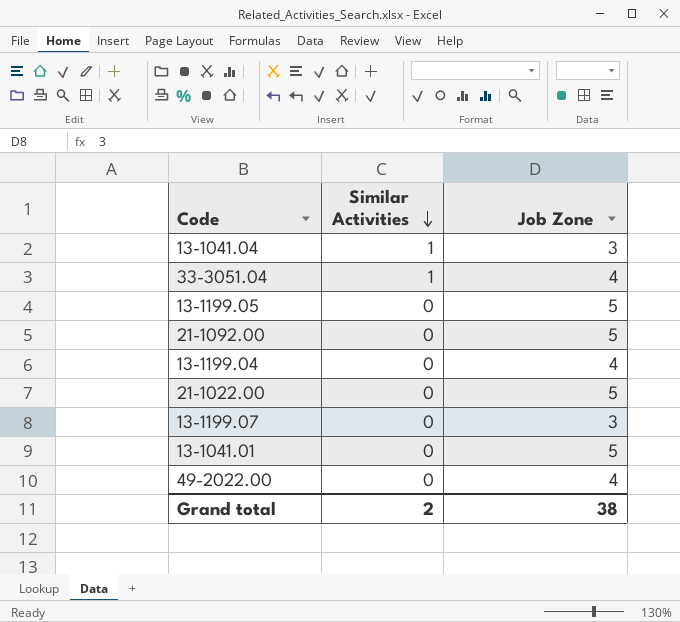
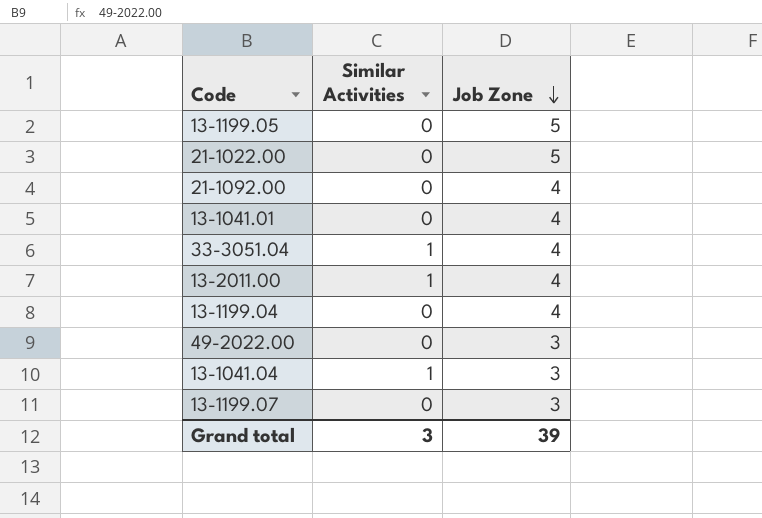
row order: Similar Activities descending -> Job Zone descending
21-1092.00 | Job Zone: 5 -> 4
13-1041.01 | Job Zone: 5 -> 4
row 13-2011.00: none -> 1 | 4
49-2022.00 | Job Zone: 4 -> 3
Grand total | Similar Activities: 2 -> 3
Grand total | Job Zone: 38 -> 39

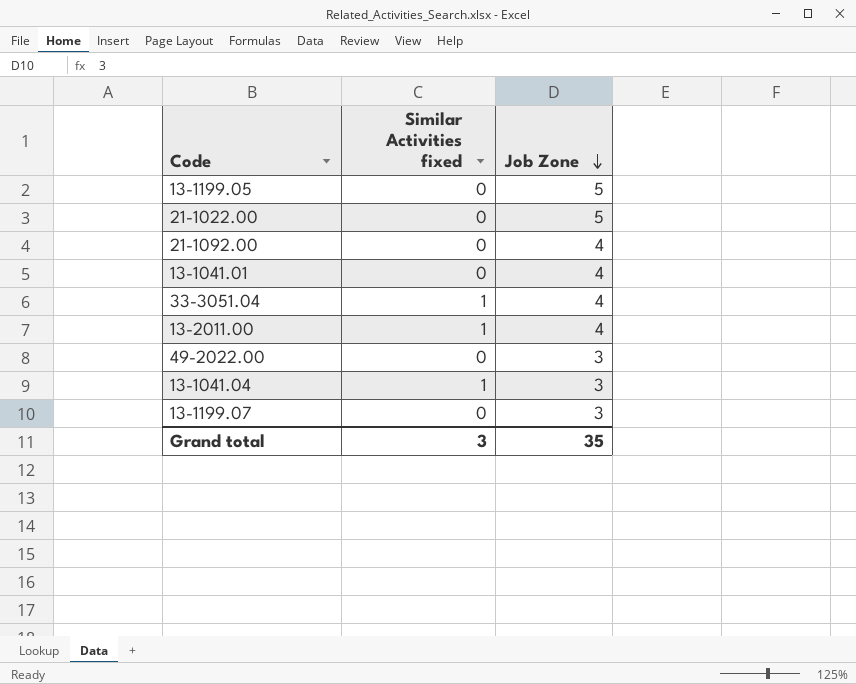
column name: Similar Activities -> Similar Activities fixed
row 13-1199.04: 0 | 4 -> none
Grand total | Job Zone: 39 -> 35

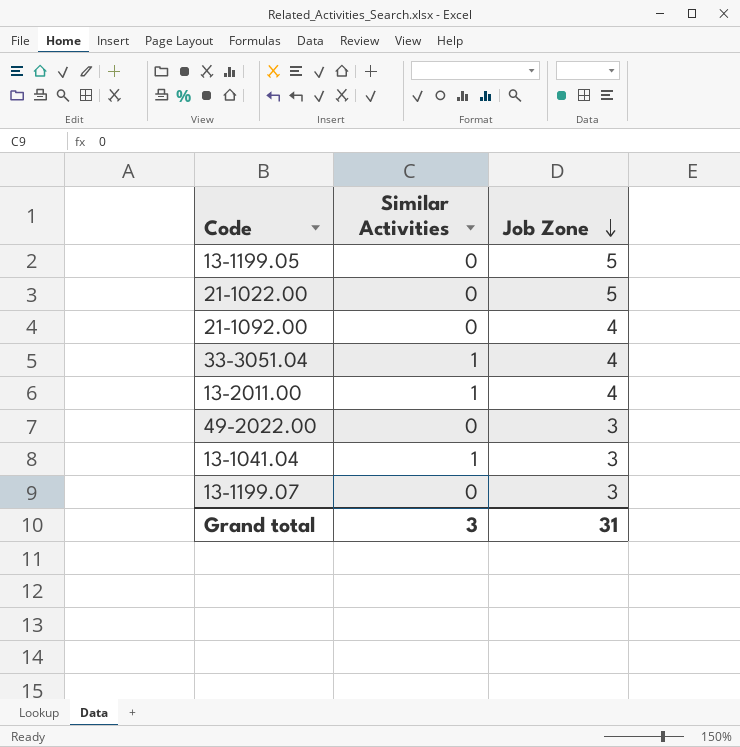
column name: Similar Activities fixed -> Similar Activities
row 13-1041.01: 0 | 4 -> none
Grand total | Job Zone: 35 -> 31

